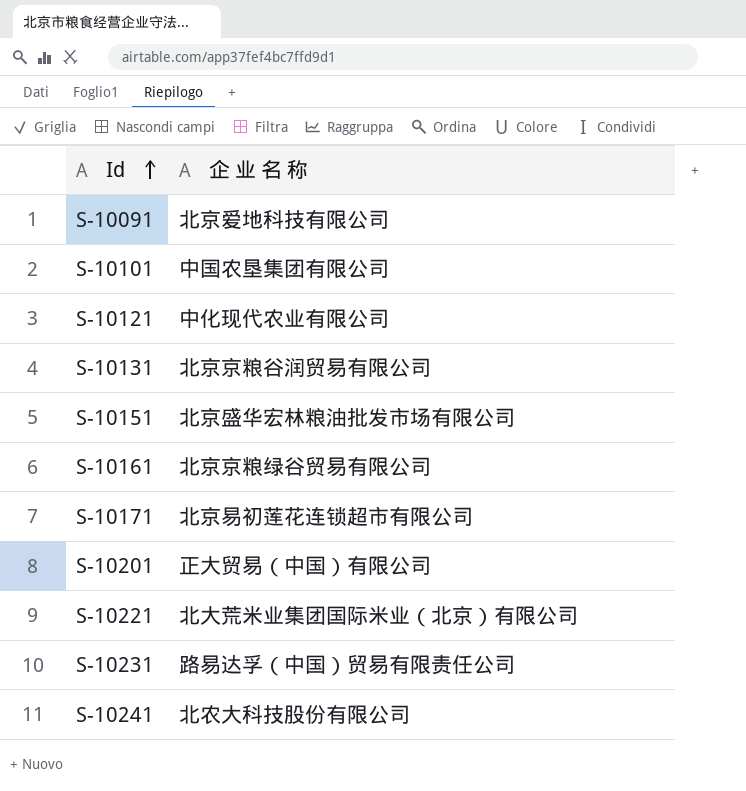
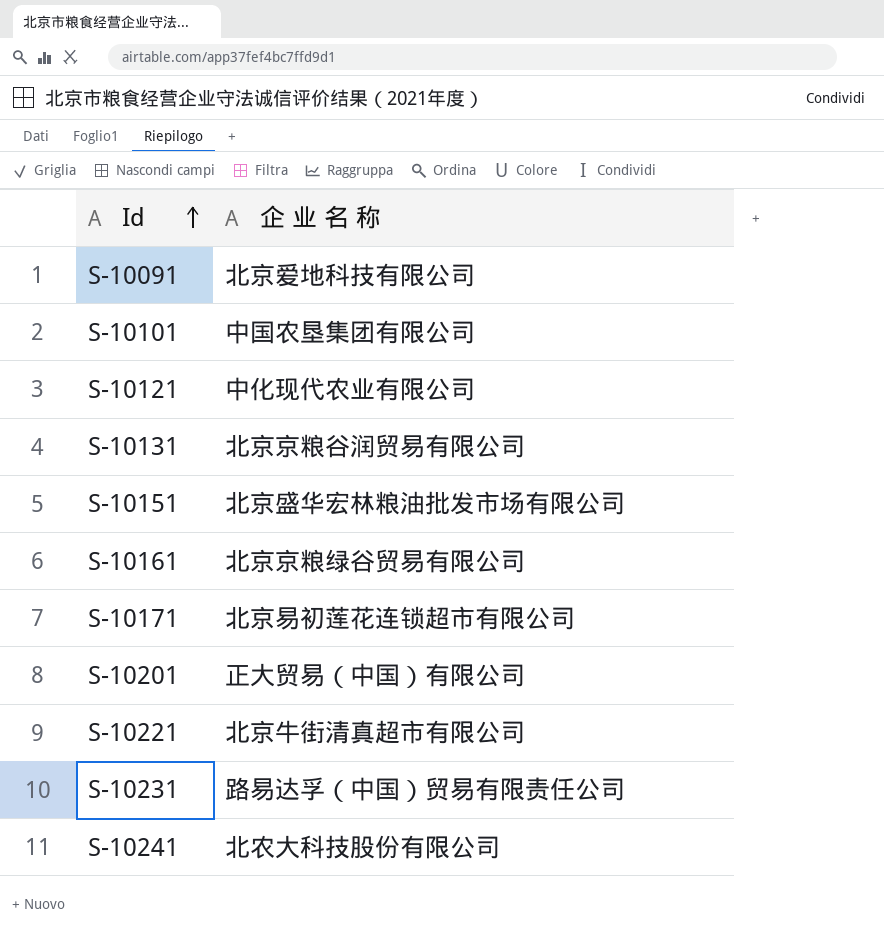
S-10221 | 企 业 名 称: 北大荒米业集团国际米业（北京）有限公司 -> 北京牛街清真超市有限公司

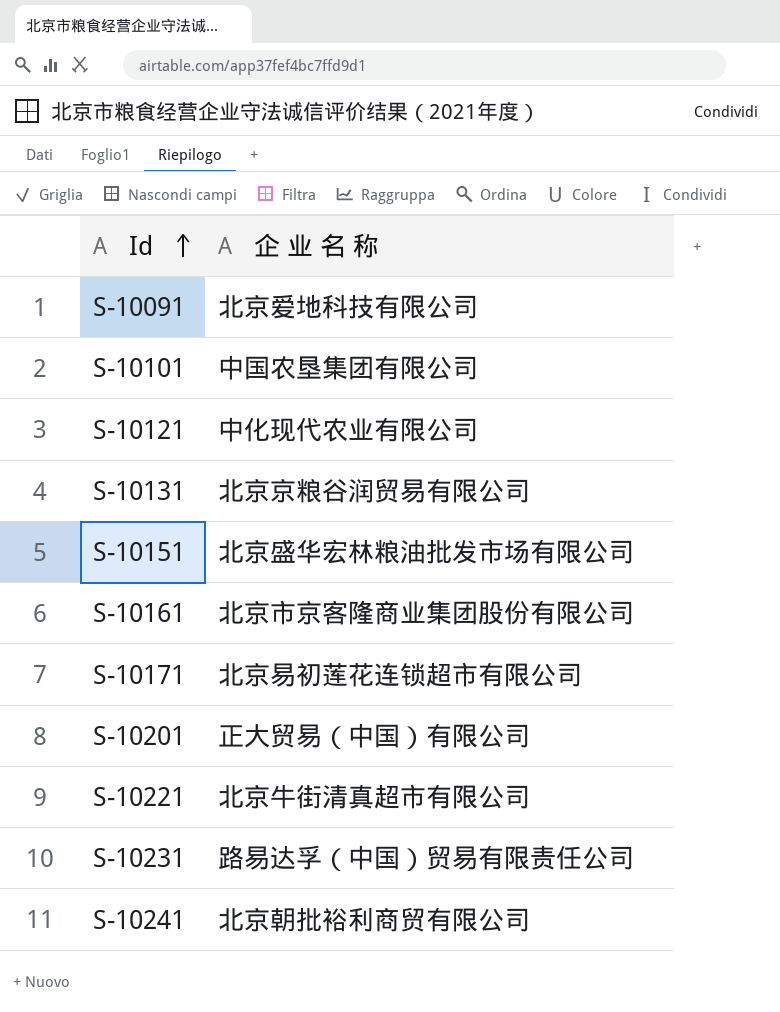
S-10161 | 企 业 名 称: 北京京粮绿谷贸易有限公司 -> 北京市京客隆商业集团股份有限公司
S-10241 | 企 业 名 称: 北农大科技股份有限公司 -> 北京朝批裕利商贸有限公司

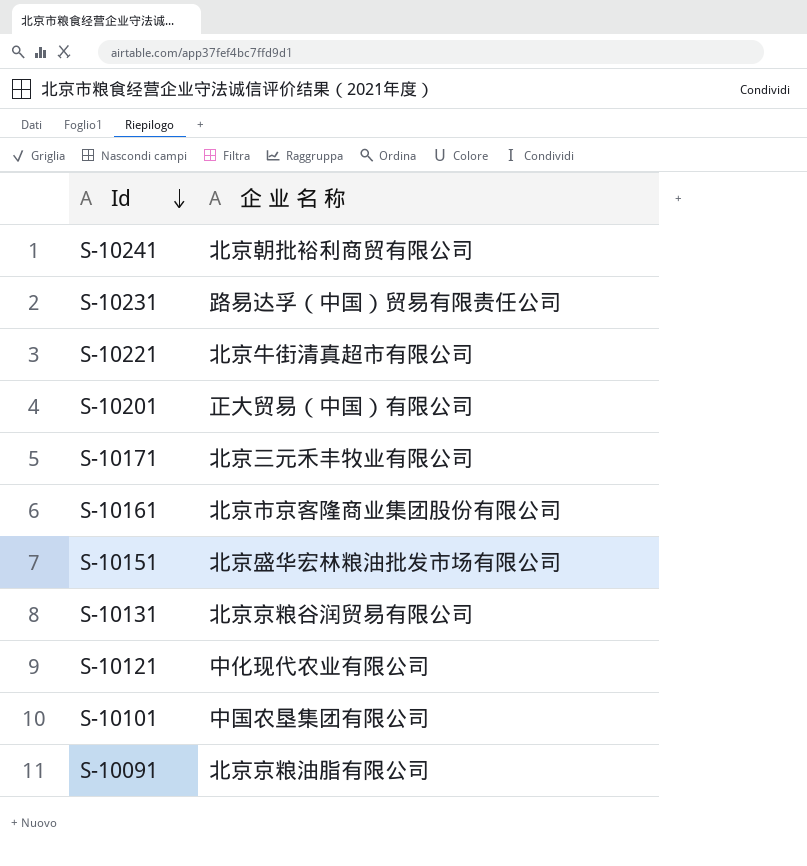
row order: Id ascending -> Id descending
S-10171 | 企 业 名 称: 北京易初莲花连锁超市有限公司 -> 北京三元禾丰牧业有限公司
S-10091 | 企 业 名 称: 北京爱地科技有限公司 -> 北京京粮油脂有限公司

